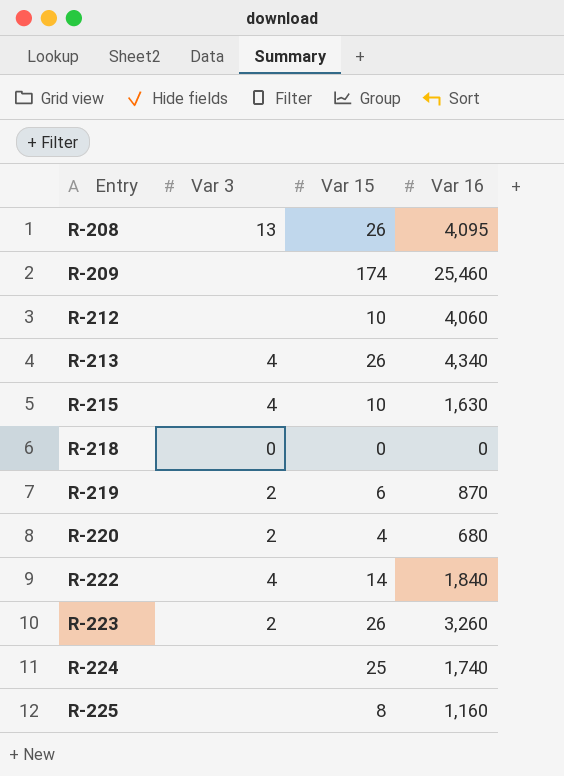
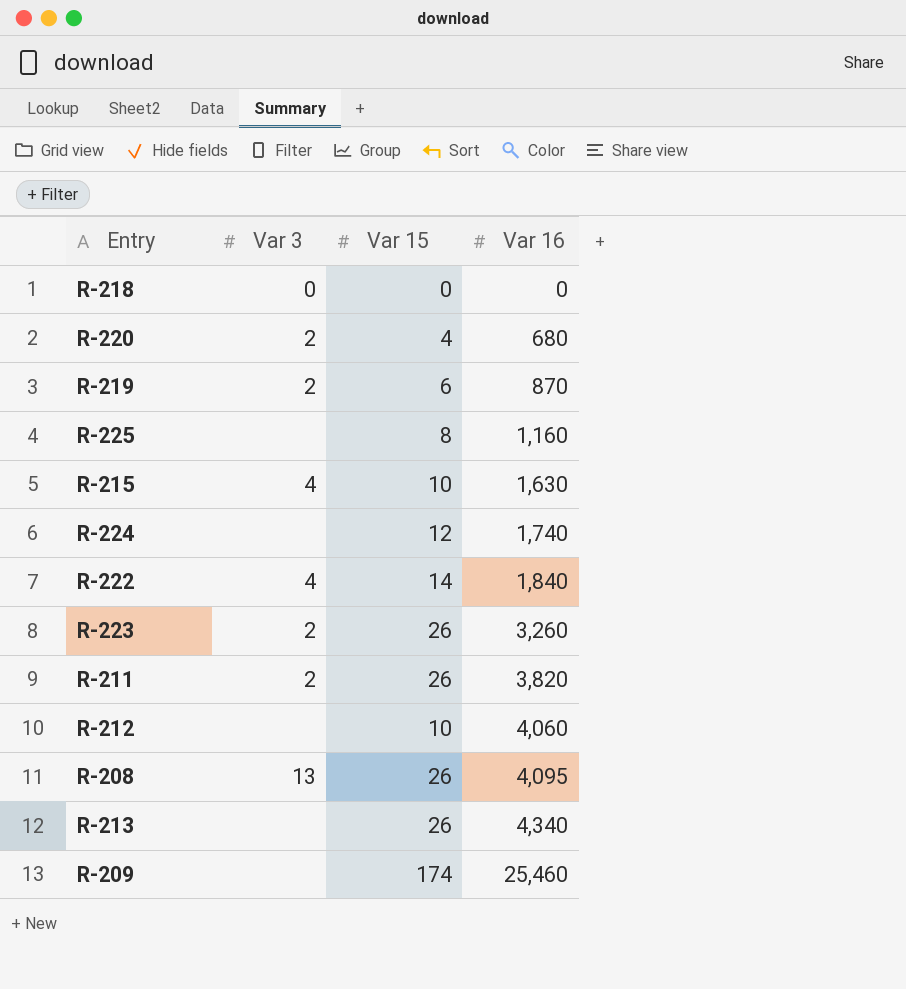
row order: Entry ascending -> Var 16 ascending
R-224 | Var 15: 25 -> 12
row R-211: none -> 2 | 26 | 3,820
R-213 | Var 3: 4 -> none

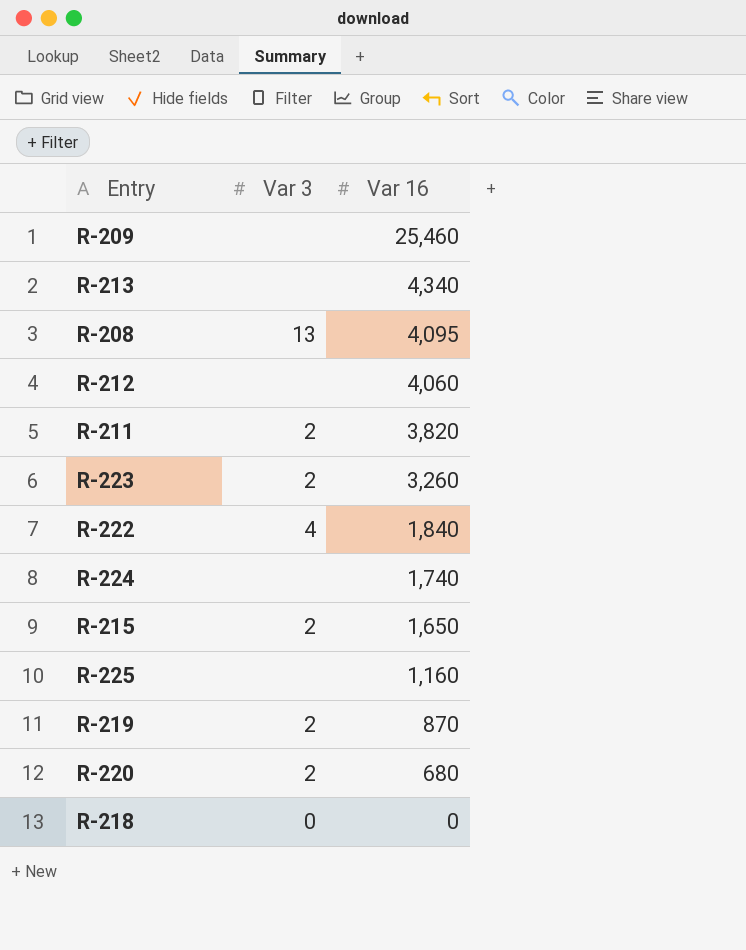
row order: Var 16 ascending -> Var 16 descending
column Var 15 | position: 3 -> none
R-215 | Var 3: 4 -> 2
R-215 | Var 16: 1,630 -> 1,650

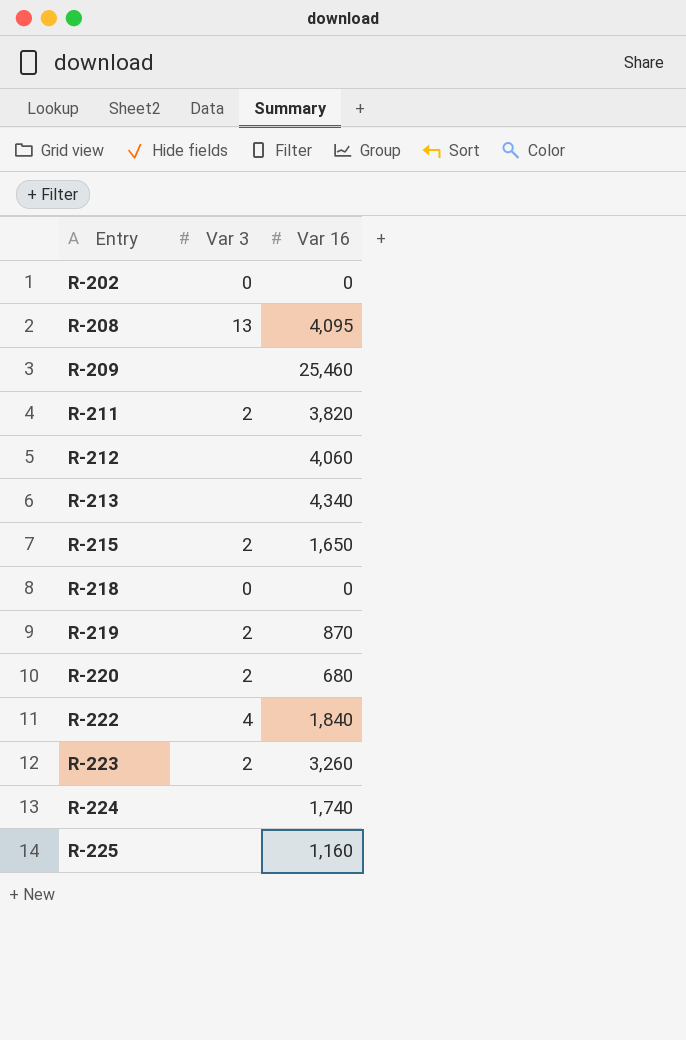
row order: Var 16 descending -> Entry ascending
row R-202: none -> 0 | 0

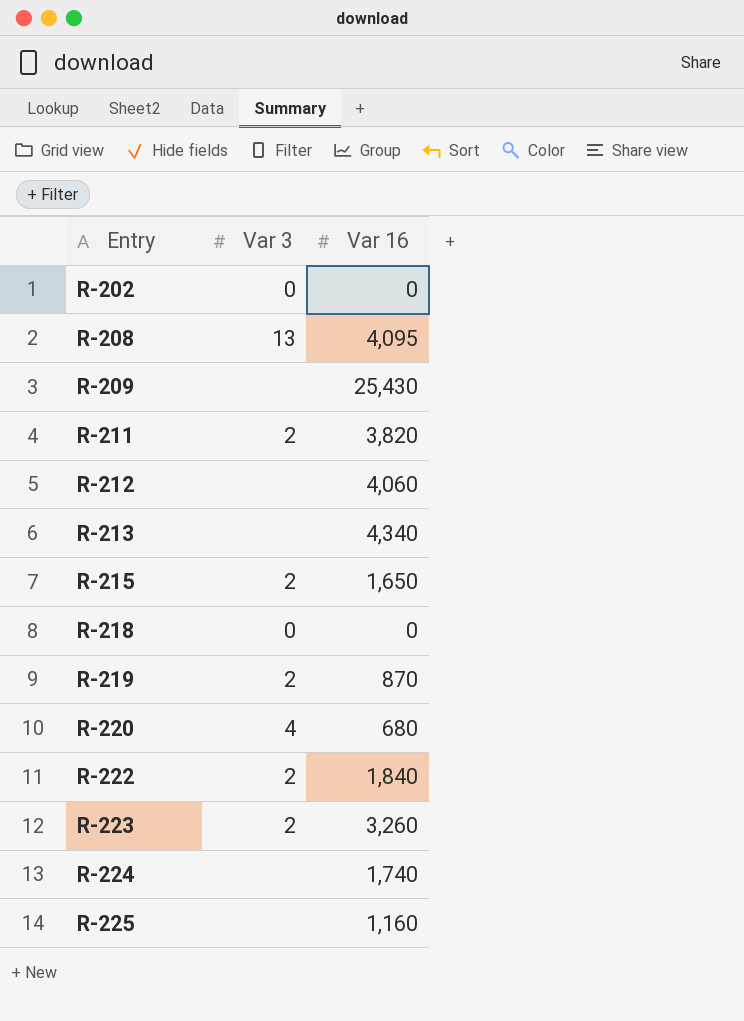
R-209 | Var 16: 25,460 -> 25,430
R-220 | Var 3: 2 -> 4
R-222 | Var 3: 4 -> 2

